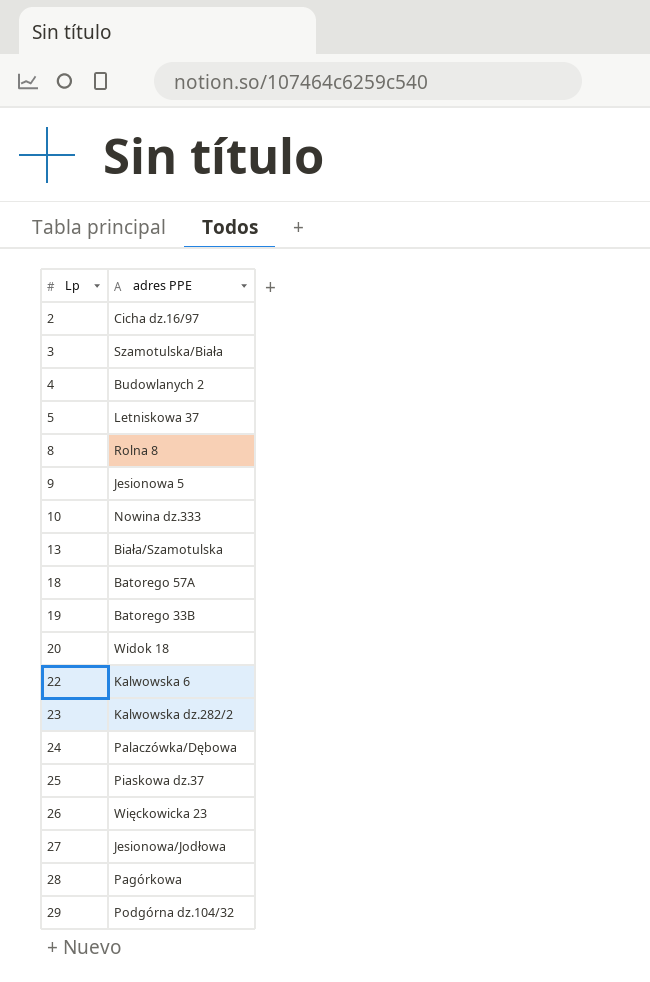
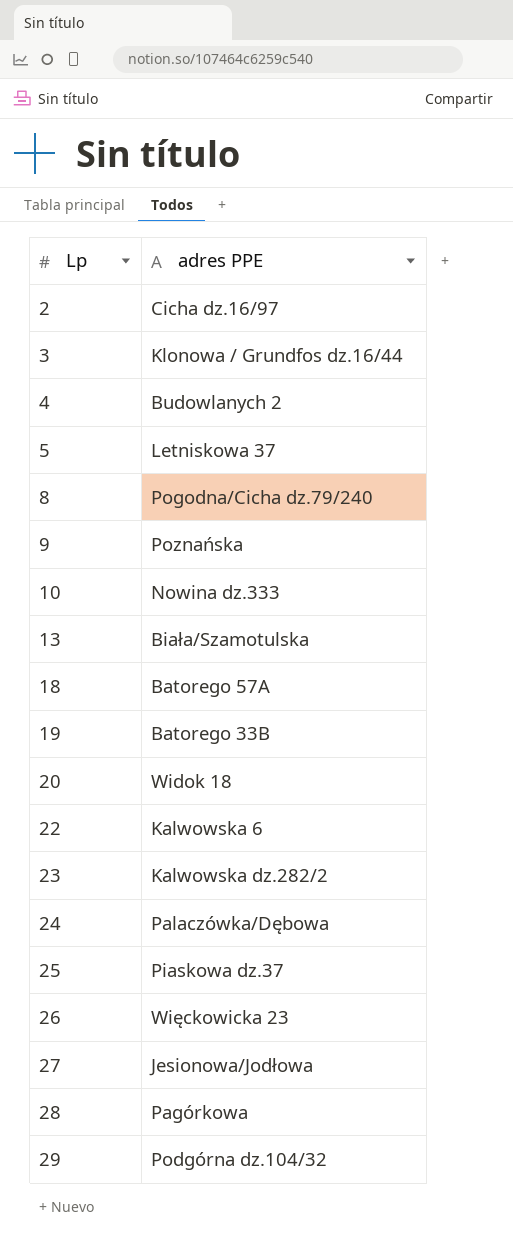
3 | adres PPE: Szamotulska/Biała -> Klonowa / Grundfos dz.16/44
8 | adres PPE: Rolna 8 -> Pogodna/Cicha dz.79/240
9 | adres PPE: Jesionowa 5 -> Poznańska

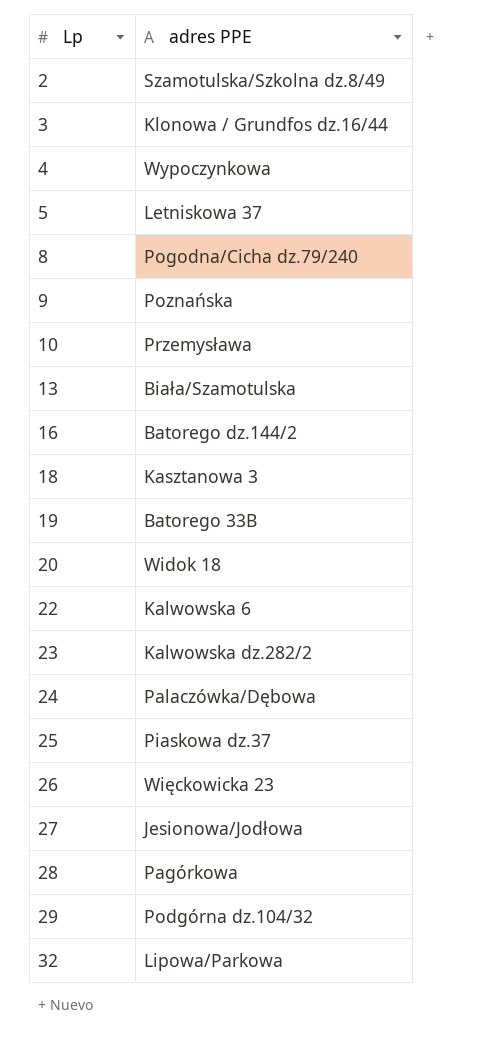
2 | adres PPE: Cicha dz.16/97 -> Szamotulska/Szkolna dz.8/49
4 | adres PPE: Budowlanych 2 -> Wypoczynkowa
10 | adres PPE: Nowina dz.333 -> Przemysława
row 16: none -> Batorego dz.144/2
18 | adres PPE: Batorego 57A -> Kasztanowa 3
row 32: none -> Lipowa/Parkowa

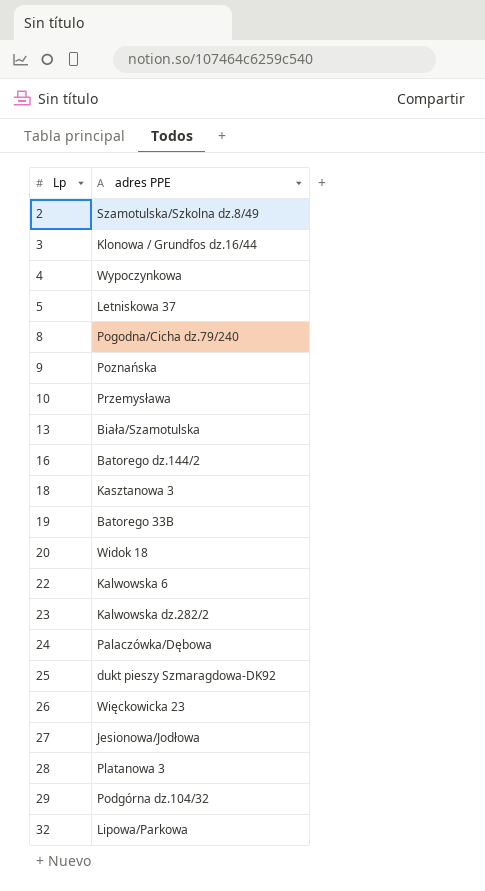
25 | adres PPE: Piaskowa dz.37 -> dukt pieszy Szmaragdowa-DK92
28 | adres PPE: Pagórkowa -> Platanowa 3

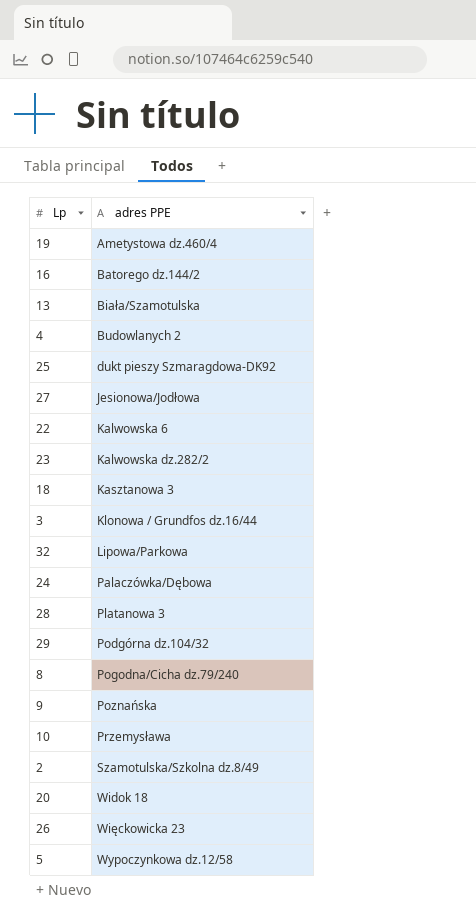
row order: Lp ascending -> adres PPE ascending
19 | adres PPE: Batorego 33B -> Ametystowa dz.460/4
4 | adres PPE: Wypoczynkowa -> Budowlanych 2
5 | adres PPE: Letniskowa 37 -> Wypoczynkowa dz.12/58

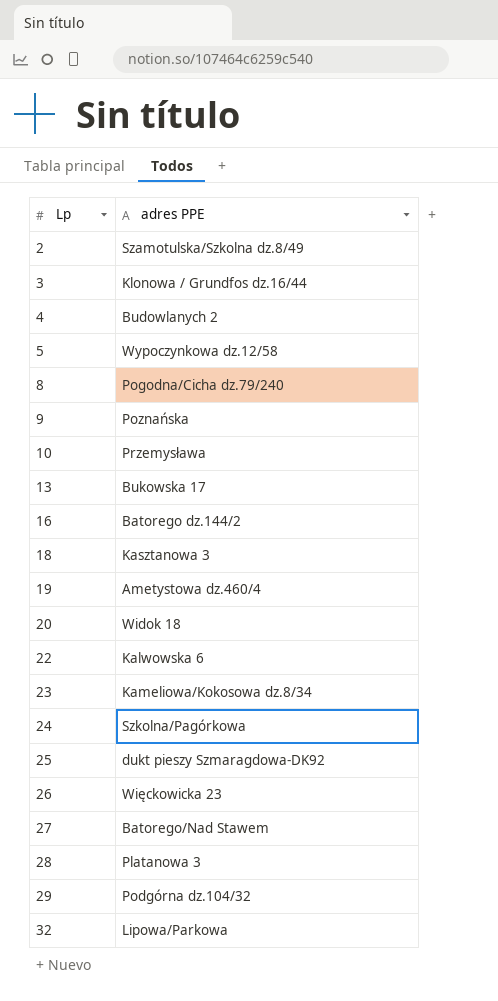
row order: adres PPE ascending -> Lp ascending
13 | adres PPE: Biała/Szamotulska -> Bukowska 17
23 | adres PPE: Kalwowska dz.282/2 -> Kameliowa/Kokosowa dz.8/34
24 | adres PPE: Palaczówka/Dębowa -> Szkolna/Pagórkowa
27 | adres PPE: Jesionowa/Jodłowa -> Batorego/Nad Stawem

